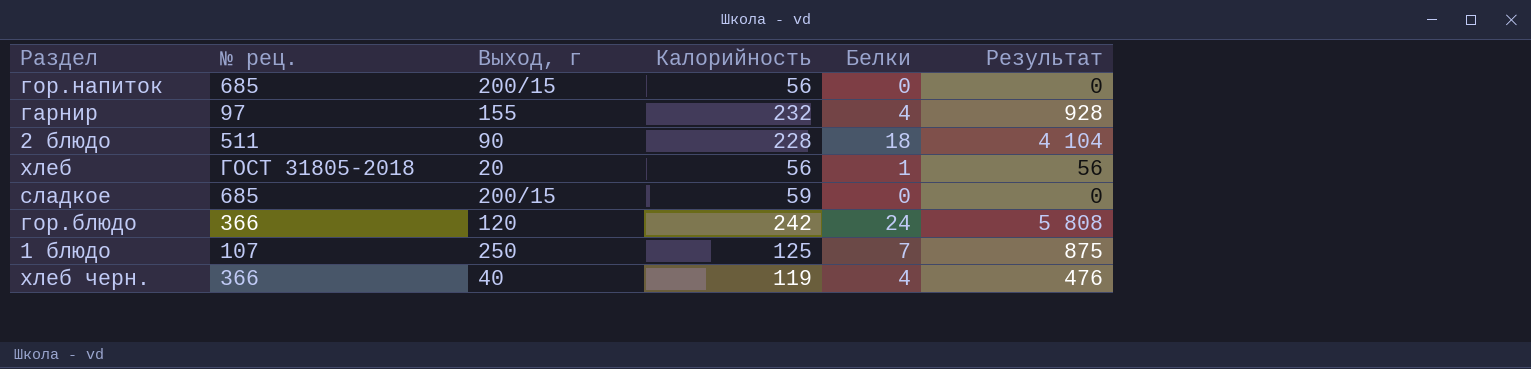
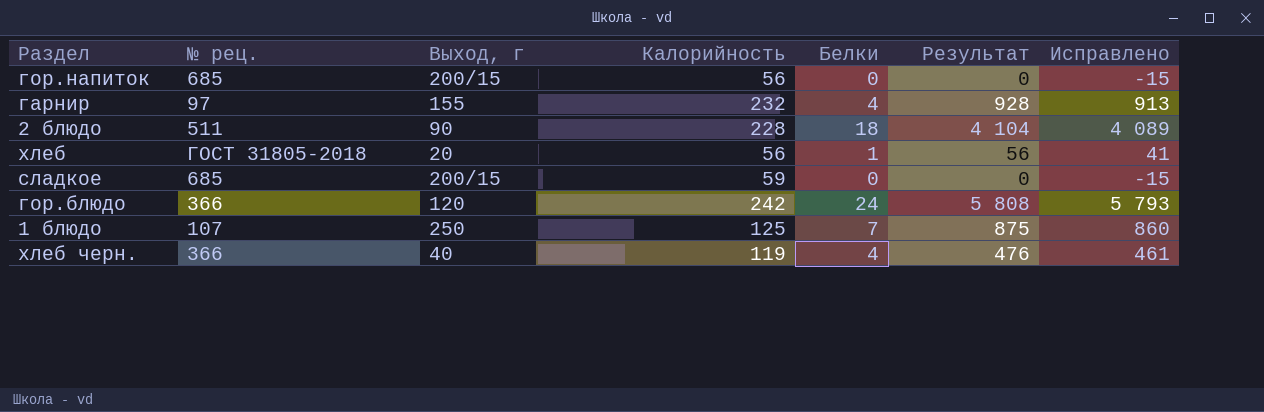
column Исправлено | formula: none -> [Результат] - 15

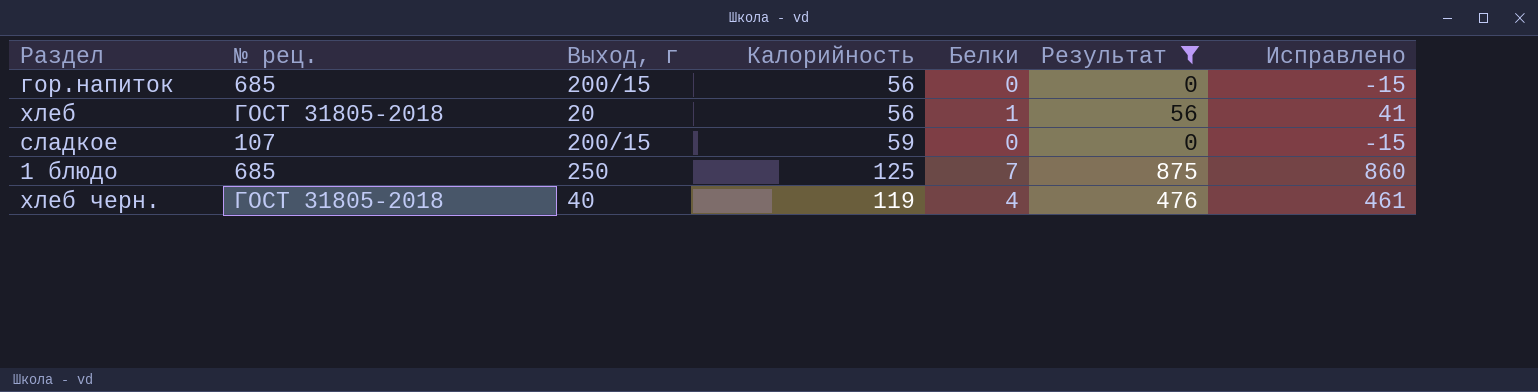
filter: none -> Результат <= 875
сладкое | № рец.: 685 -> 107
1 блюдо | № рец.: 107 -> 685
хлеб черн. | № рец.: 366 -> ГОСТ 31805-2018

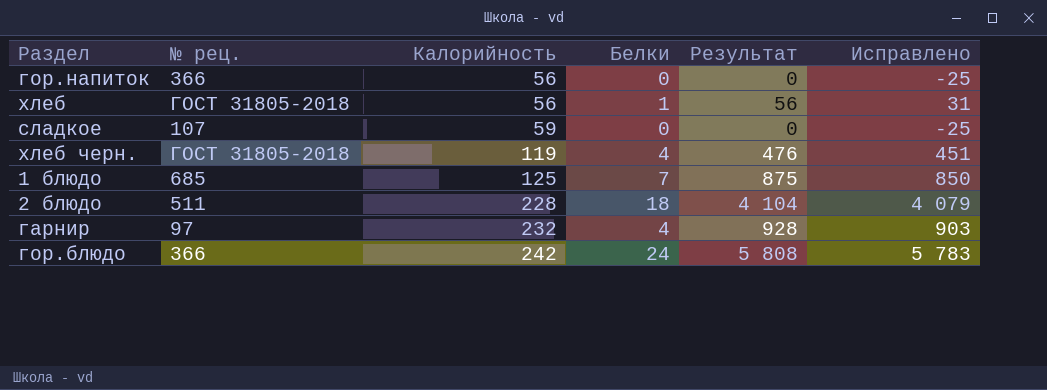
filter: Результат <= 875 -> none
row order: none -> Калорийность ascending
column Выход, г | position: 3 -> none
column Исправлено | formula: [Результат] - 15 -> [Результат] - 25
гор.напиток | № рец.: 685 -> 366

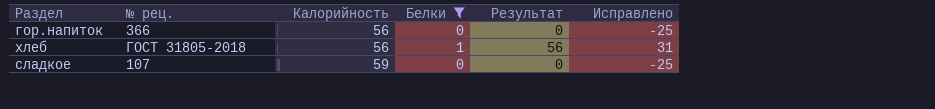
filter: none -> Белки <= 1

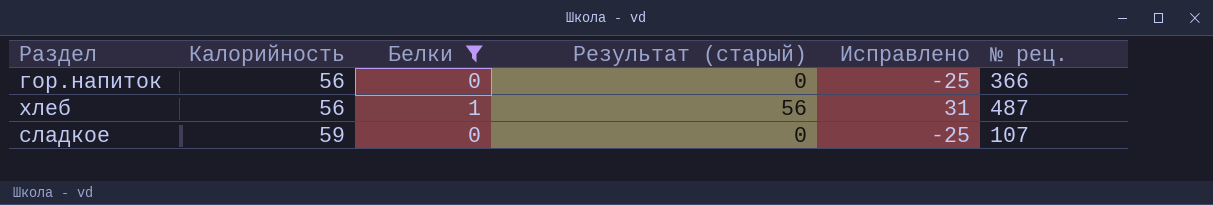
column name: Результат -> Результат (старый)
column № рец. | position: 2 -> 6
хлеб | № рец.: ГОСТ 31805-2018 -> 487

